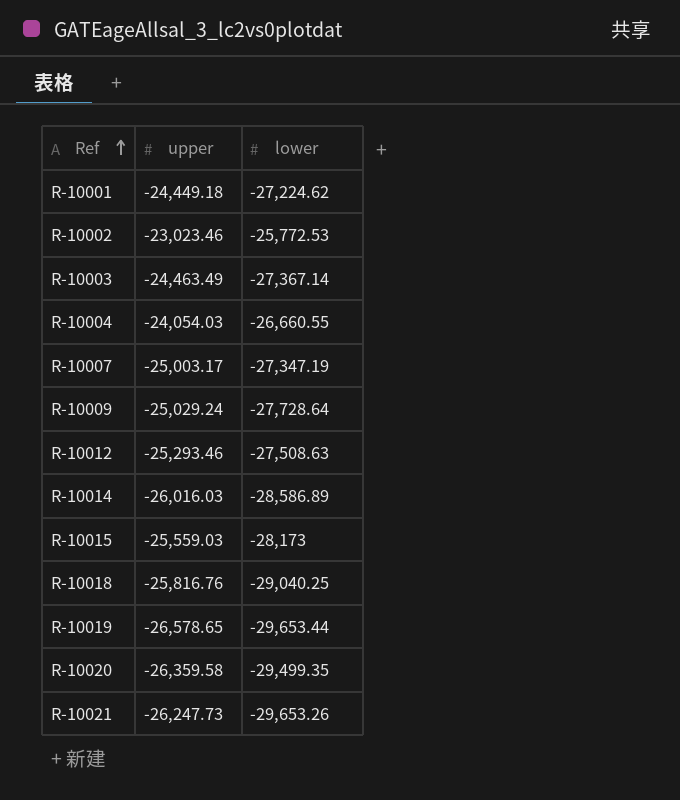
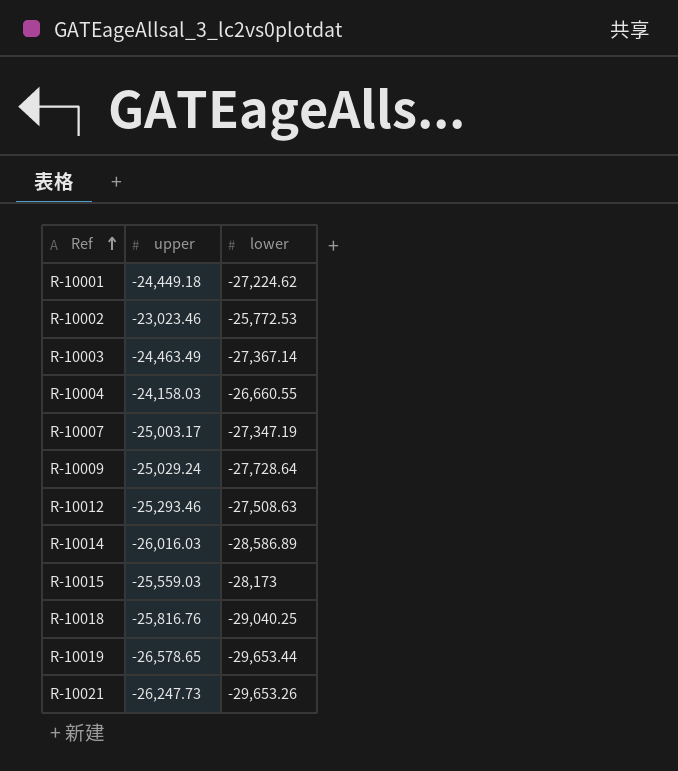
row R-10020: -26,359.58 | -29,499.35 -> none
R-10004 | upper: -24,054.03 -> -24,158.03

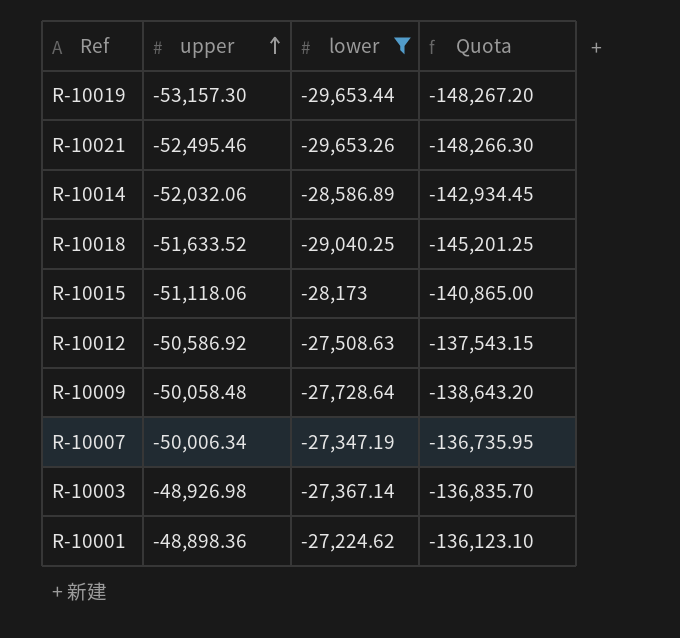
filter: none -> lower <= -27,224.62
row order: Ref ascending -> upper ascending
column Quota | formula: none -> [lower] * 5
R-10019 | upper: -26,578.65 -> -53,157.30
R-10021 | upper: -26,247.73 -> -52,495.46
R-10014 | upper: -26,016.03 -> -52,032.06
R-10018 | upper: -25,816.76 -> -51,633.52
R-10015 | upper: -25,559.03 -> -51,118.06
R-10012 | upper: -25,293.46 -> -50,586.92
R-10009 | upper: -25,029.24 -> -50,058.48
R-10007 | upper: -25,003.17 -> -50,006.34
R-10003 | upper: -24,463.49 -> -48,926.98
R-10001 | upper: -24,449.18 -> -48,898.36

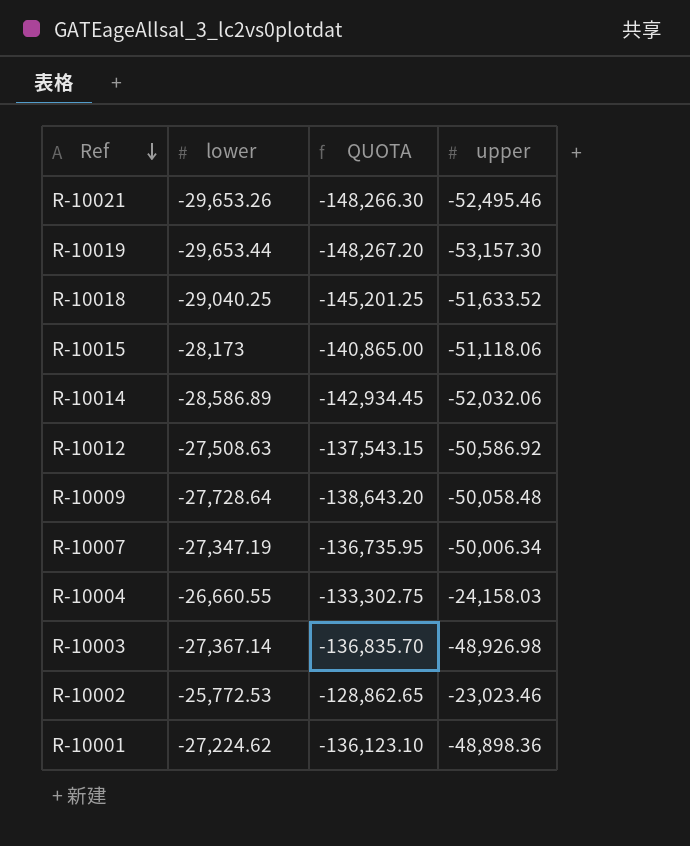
filter: lower <= -27,224.62 -> none
row order: upper ascending -> Ref descending
column name: Quota -> QUOTA
column upper | position: 2 -> 4

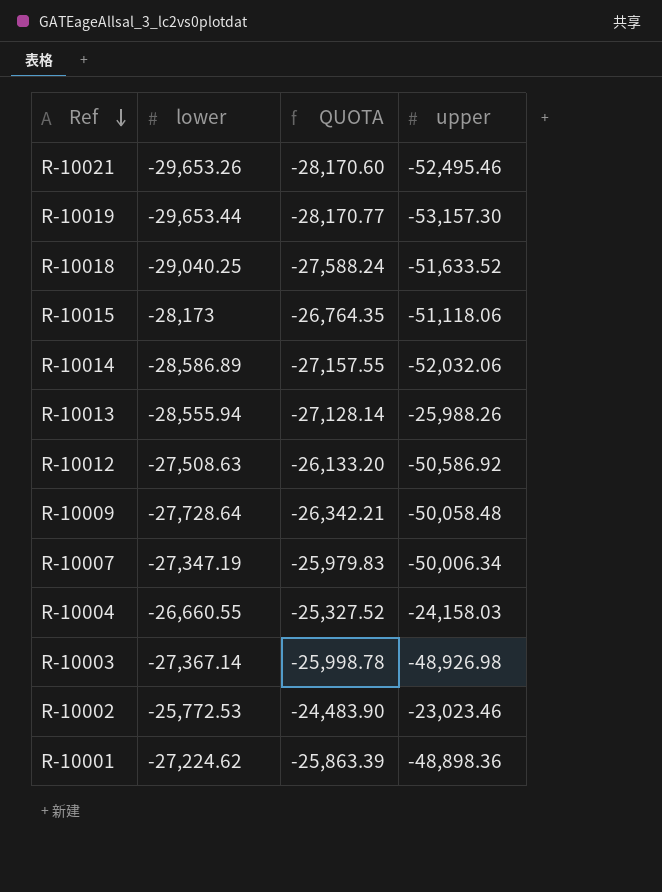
column QUOTA | formula: [lower] * 5 -> [lower] * 0.95
row R-10013: none -> -28,555.94 | -27,128.14 | -25,988.26

